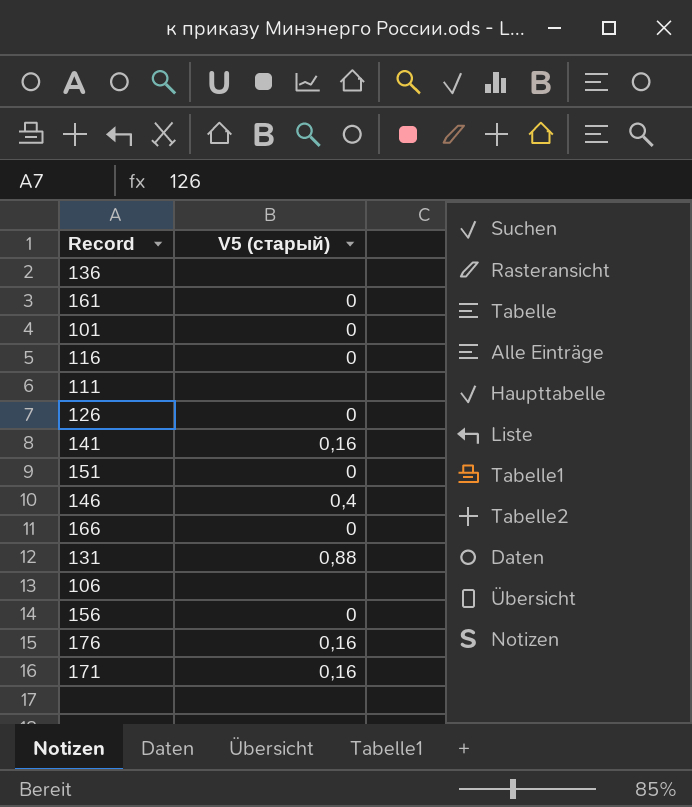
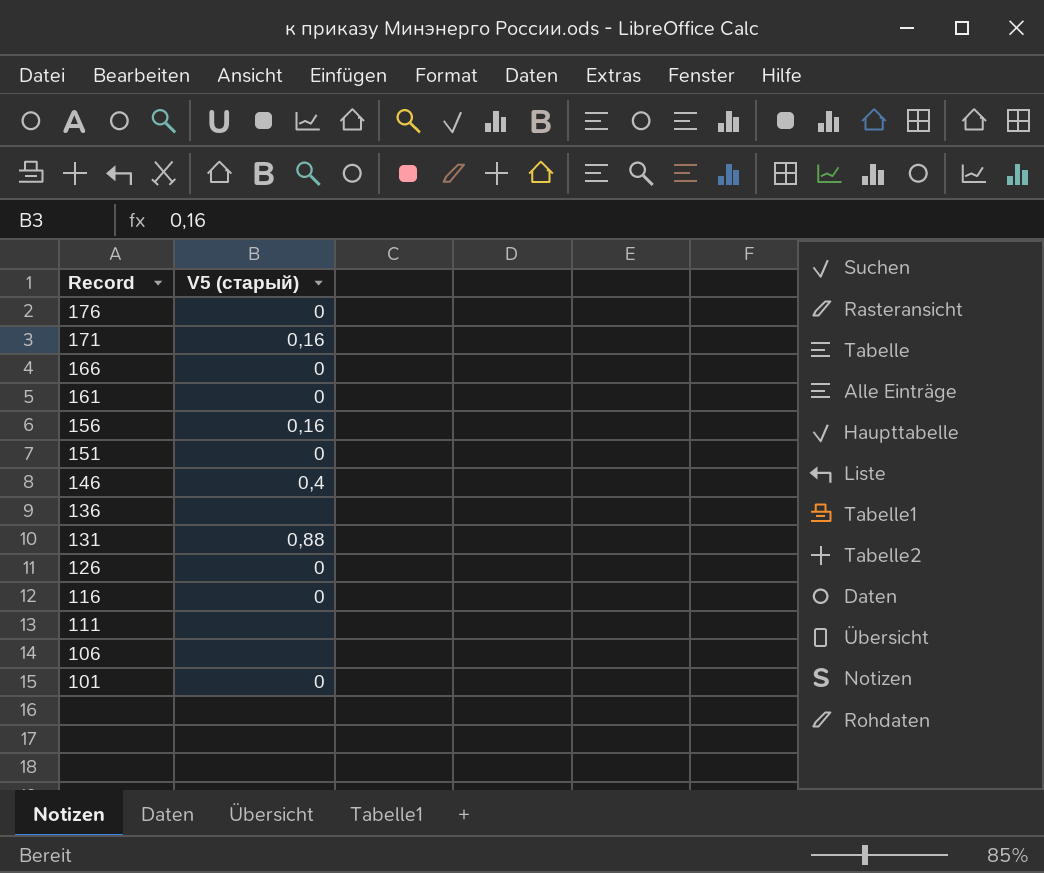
row order: none -> Record descending
row 141: 0,16 -> none
176 | V5 (старый): 0,16 -> 0
156 | V5 (старый): 0 -> 0,16

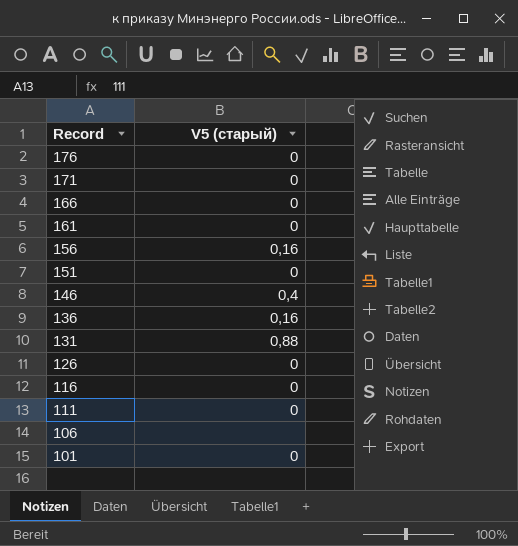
171 | V5 (старый): 0,16 -> 0
136 | V5 (старый): none -> 0,16
111 | V5 (старый): none -> 0

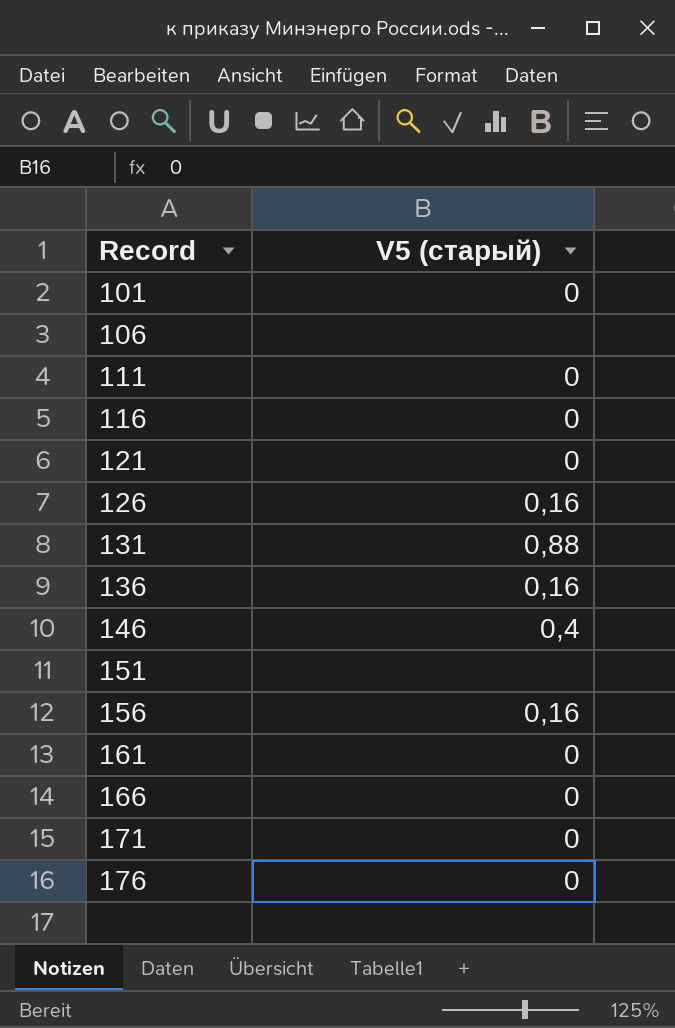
row order: Record descending -> Record ascending
row 121: none -> 0
126 | V5 (старый): 0 -> 0,16
151 | V5 (старый): 0 -> none

